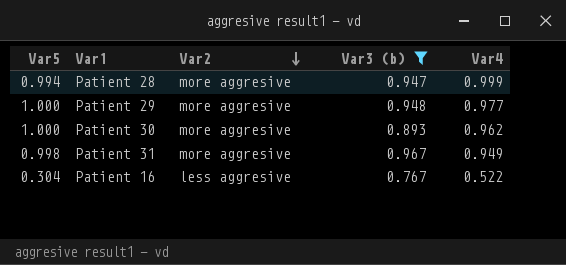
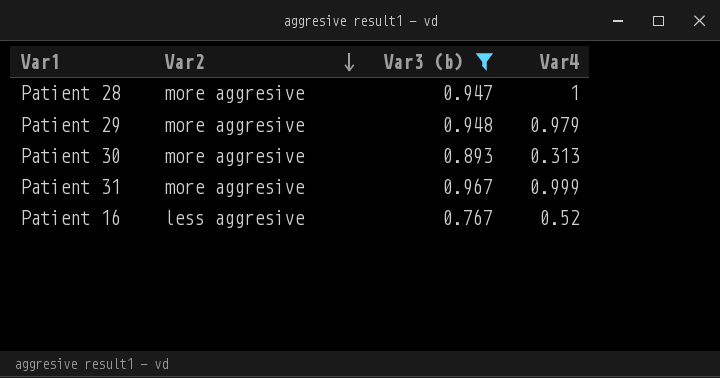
column Var5 | position: 1 -> none
Patient 28 | Var4: 0.999 -> 1
Patient 29 | Var4: 0.977 -> 0.979
Patient 30 | Var4: 0.962 -> 0.313
Patient 31 | Var4: 0.949 -> 0.999
Patient 16 | Var4: 0.522 -> 0.52

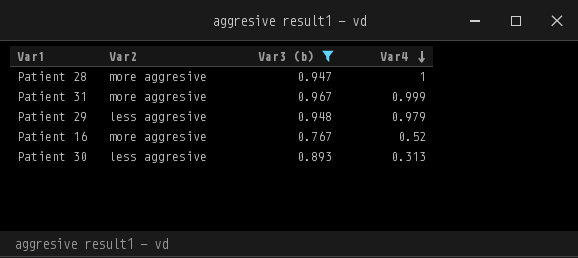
row order: Var2 descending -> Var4 descending
Patient 29 | Var2: more aggresive -> less aggresive
Patient 16 | Var2: less aggresive -> more aggresive
Patient 30 | Var2: more aggresive -> less aggresive

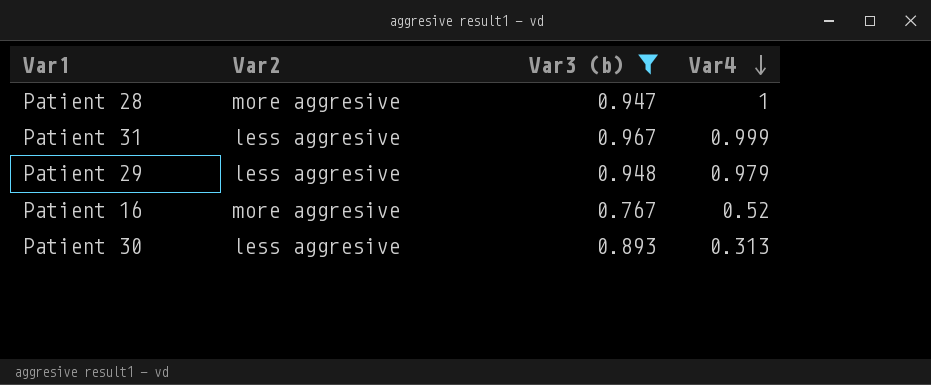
Patient 31 | Var2: more aggresive -> less aggresive

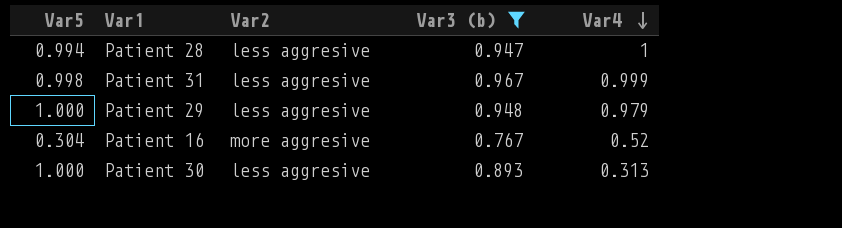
column Var5 | position: none -> 1
Patient 28 | Var2: more aggresive -> less aggresive

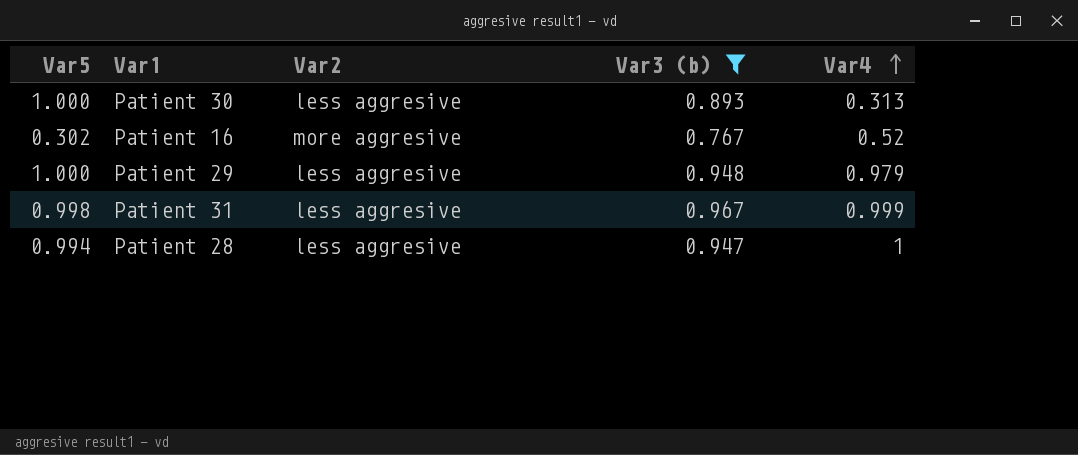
row order: Var4 descending -> Var4 ascending
Patient 16 | Var5: 0.304 -> 0.302

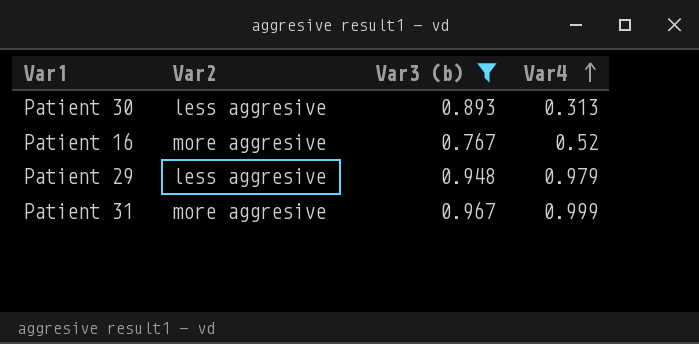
column Var5 | position: 1 -> none
row Patient 28: 0.994 | less aggresive | 0.947 | 1 -> none
Patient 31 | Var2: less aggresive -> more aggresive

